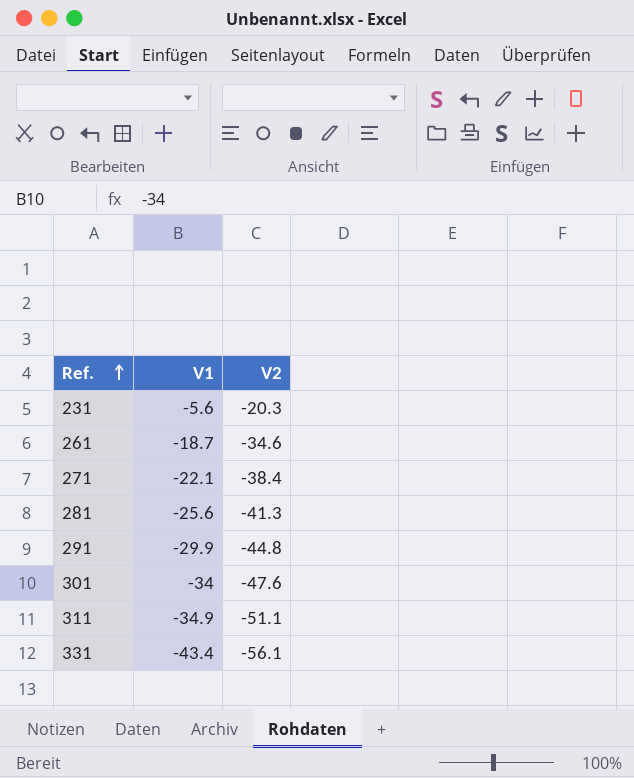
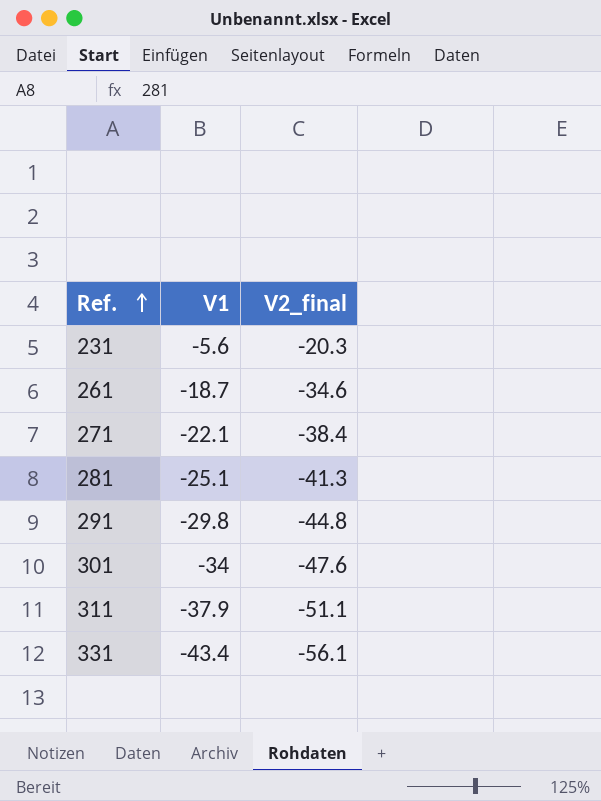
column name: V2 -> V2_final
281 | V1: -25.6 -> -25.1
291 | V1: -29.9 -> -29.8
311 | V1: -34.9 -> -37.9

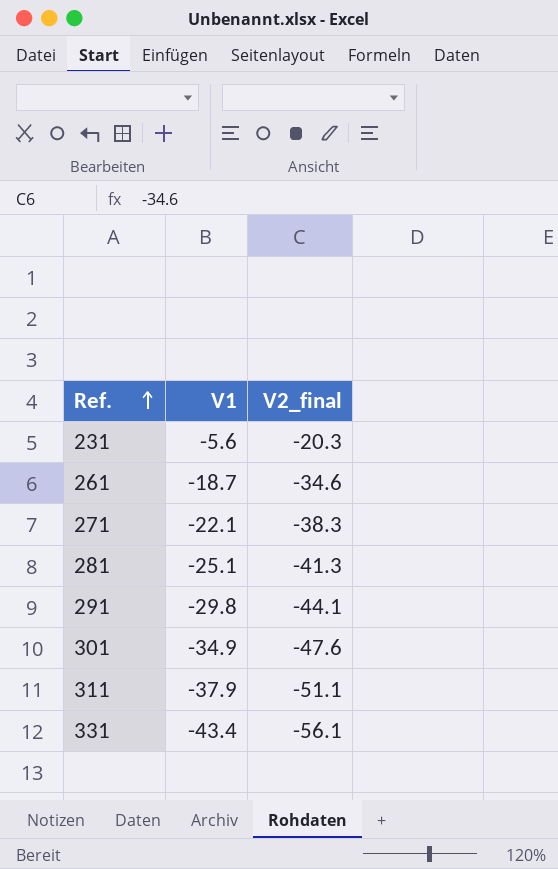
271 | V2_final: -38.4 -> -38.3
291 | V2_final: -44.8 -> -44.1
301 | V1: -34 -> -34.9

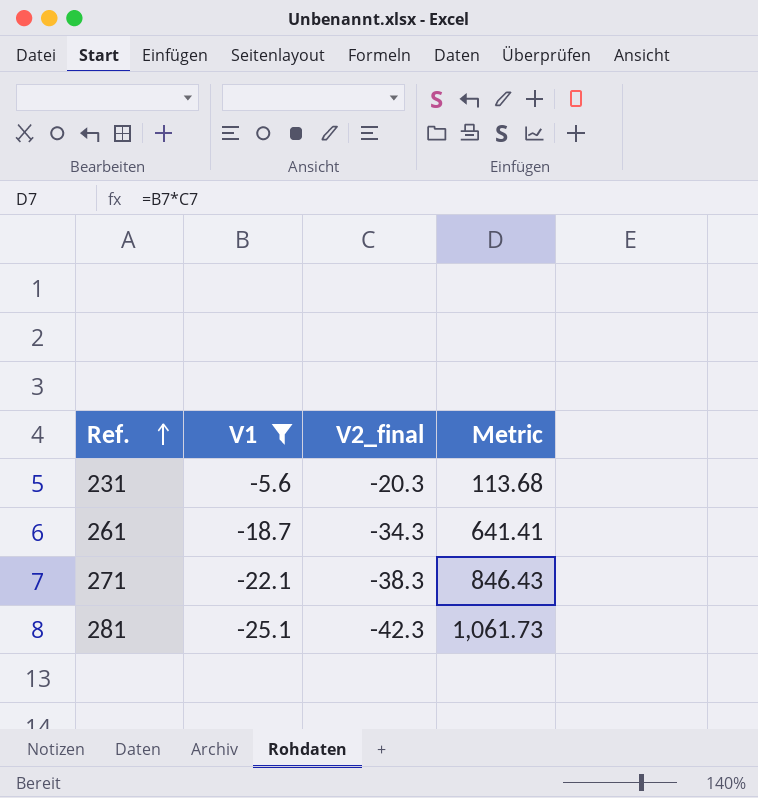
filter: none -> V1 >= -25.1
column Metric | formula: none -> [V1] * [V2_final]
261 | V2_final: -34.6 -> -34.3
281 | V2_final: -41.3 -> -42.3

